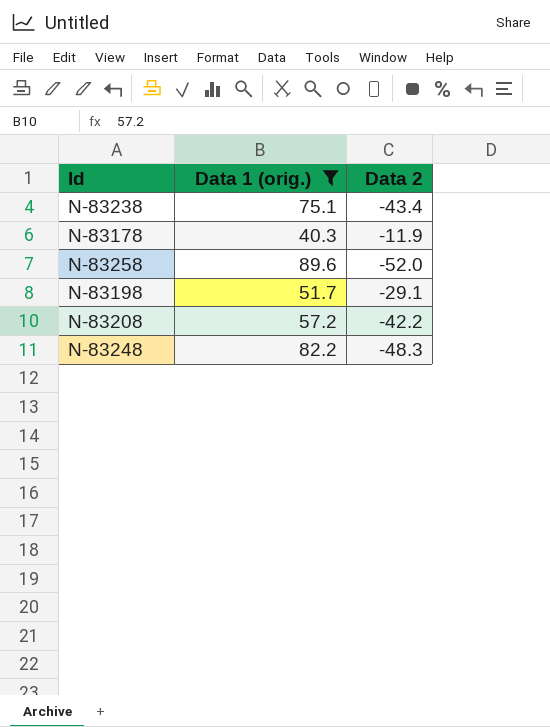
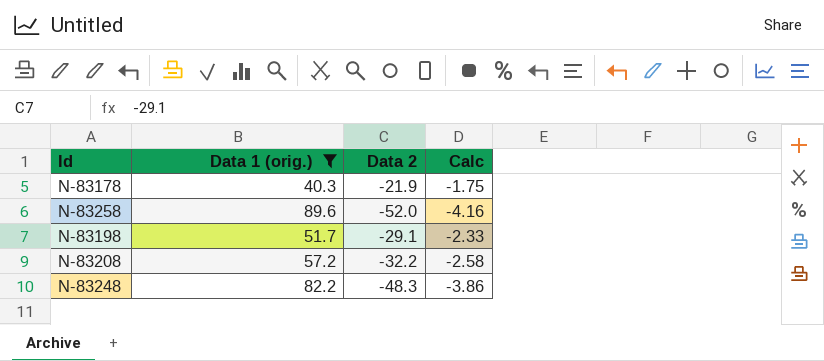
column Calc | formula: none -> [Data 2] * 0.08
row N-83238: 75.1 | -43.4 -> none
N-83178 | Data 2: -11.9 -> -21.9
N-83208 | Data 2: -42.2 -> -32.2

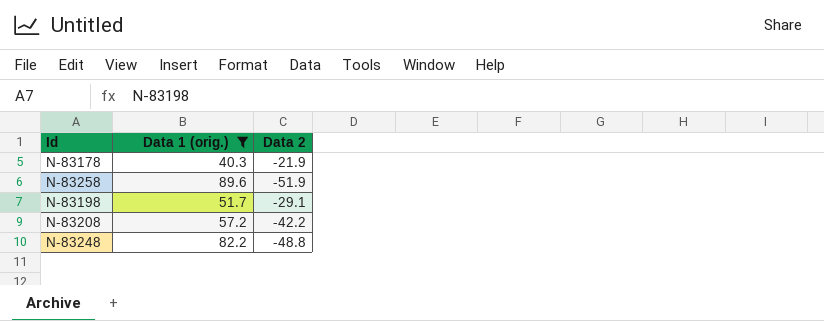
column Calc | formula: [Data 2] * 0.08 -> none
N-83258 | Data 2: -52.0 -> -51.9
N-83208 | Data 2: -32.2 -> -42.2
N-83248 | Data 2: -48.3 -> -48.8

